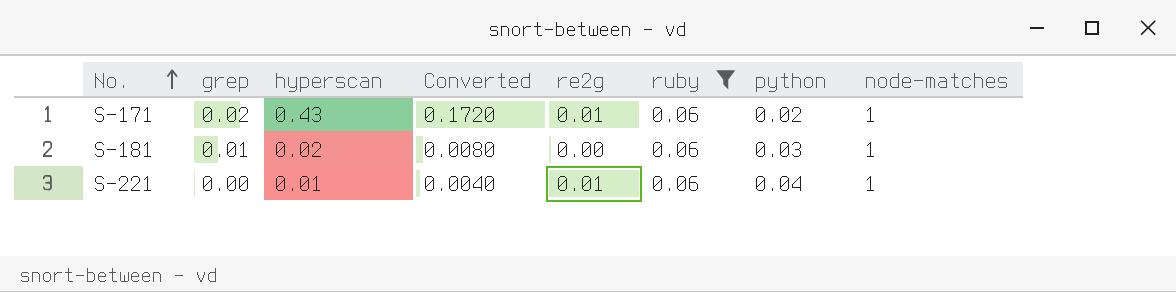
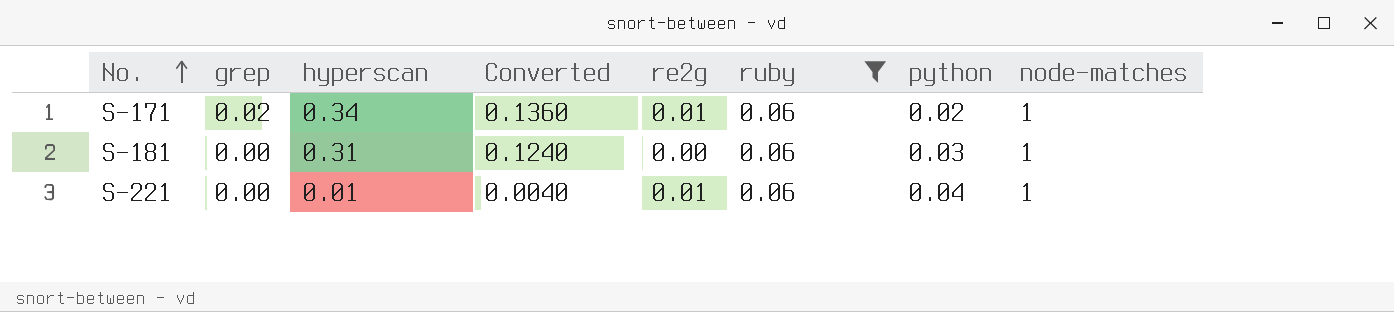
S-171 | hyperscan: 0.43 -> 0.34
S-171 | Converted: 0.1720 -> 0.1360
S-181 | grep: 0.01 -> 0.00
S-181 | hyperscan: 0.02 -> 0.31
S-181 | Converted: 0.0080 -> 0.1240

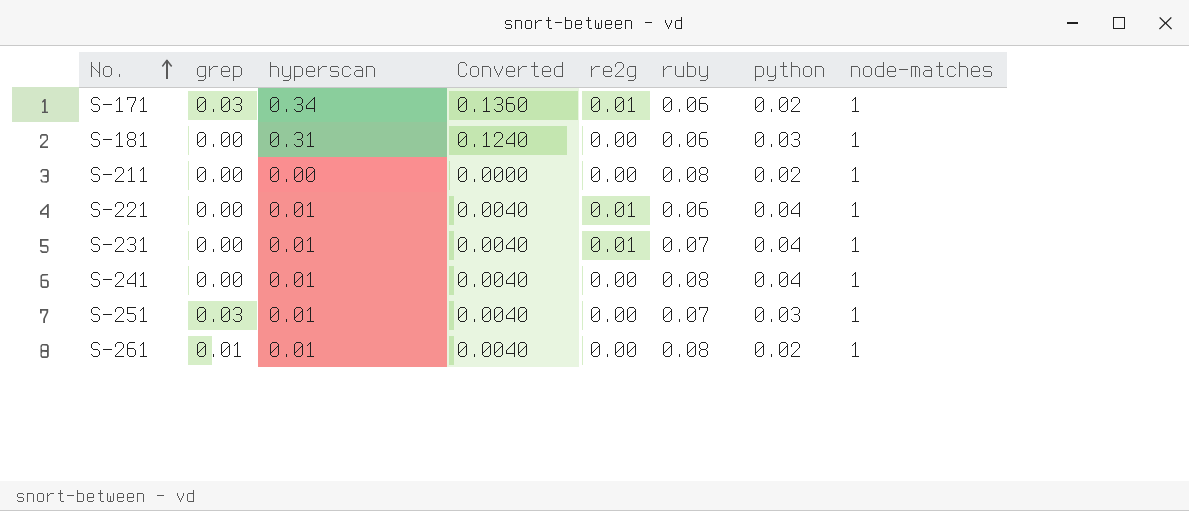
filter: ruby = 0.06 -> none
S-171 | grep: 0.02 -> 0.03

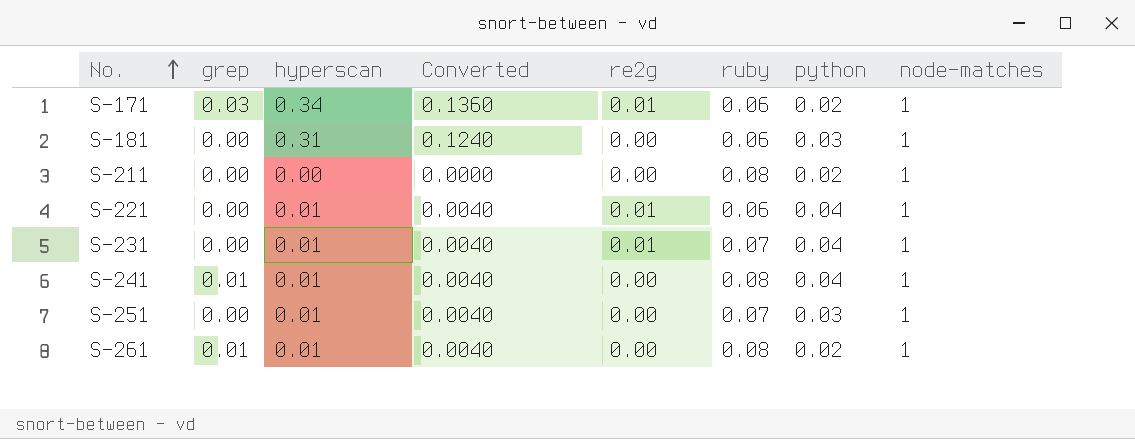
S-241 | grep: 0.00 -> 0.01
S-251 | grep: 0.03 -> 0.00

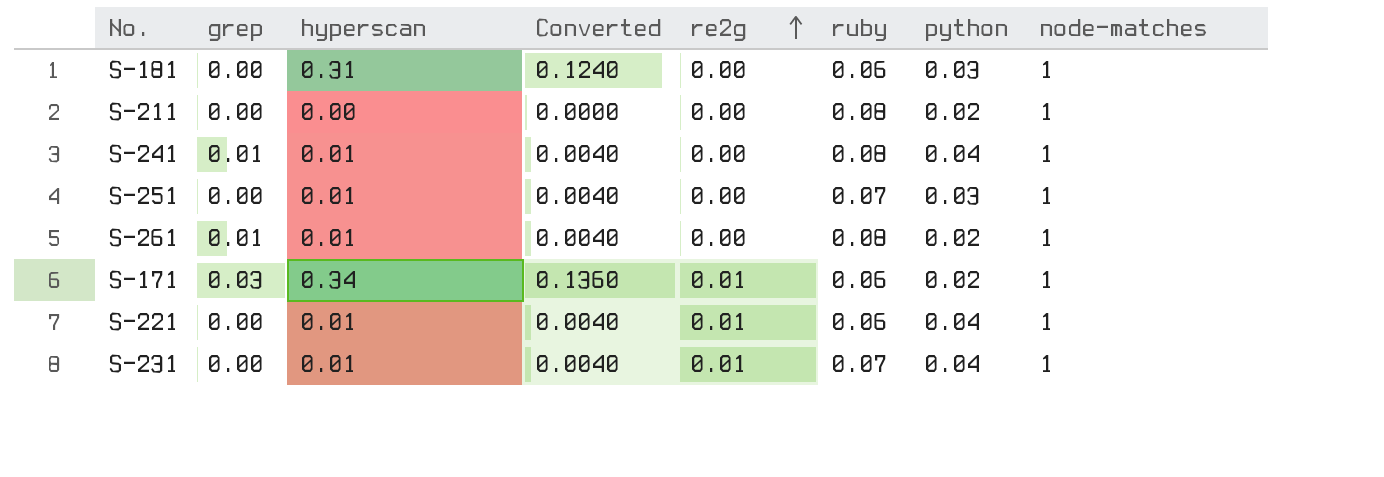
row order: No. ascending -> re2g ascending

